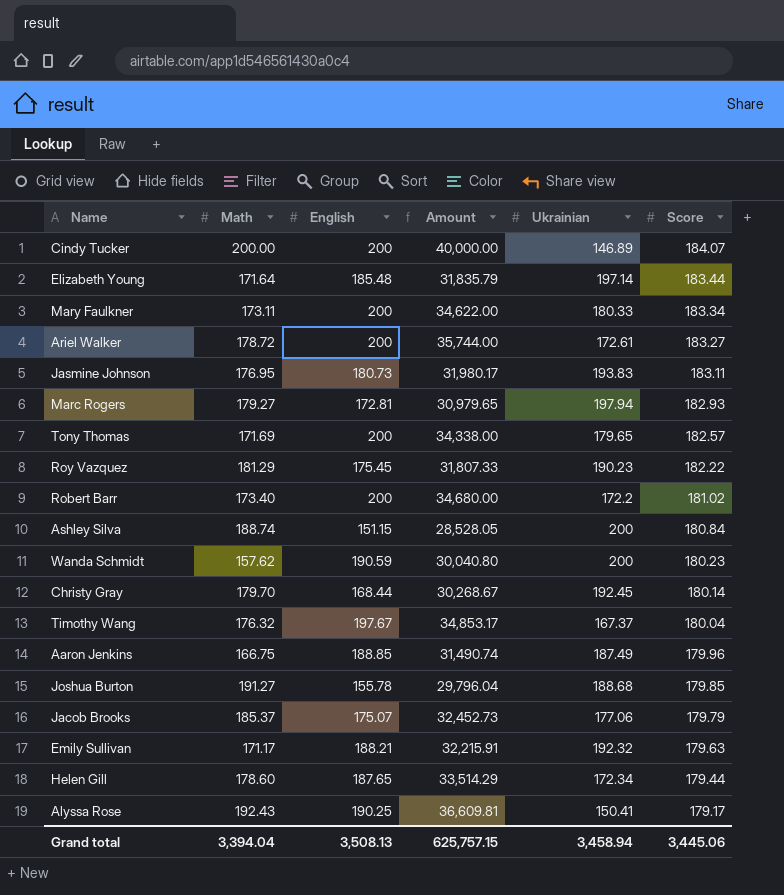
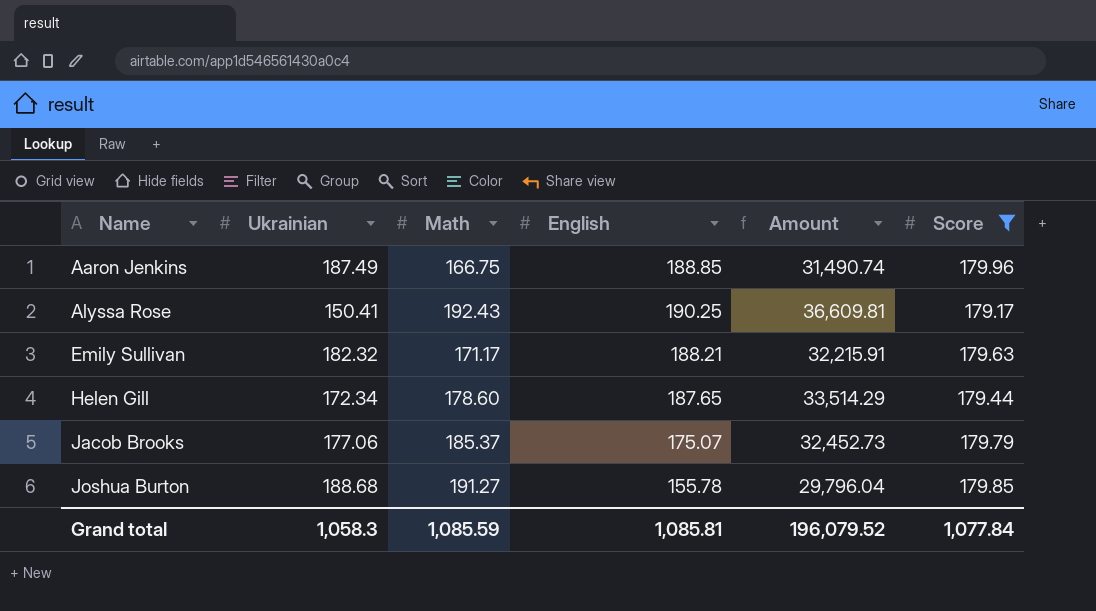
filter: none -> Score <= 179.96
row order: Score descending -> Name ascending
column Ukrainian | position: 5 -> 2
Emily Sullivan | Ukrainian: 192.32 -> 182.32
Grand total | Ukrainian: 3,458.94 -> 1,058.3
Grand total | Math: 3,394.04 -> 1,085.59
Grand total | English: 3,508.13 -> 1,085.81
Grand total | Amount: 625,757.15 -> 196,079.52
Grand total | Score: 3,445.06 -> 1,077.84

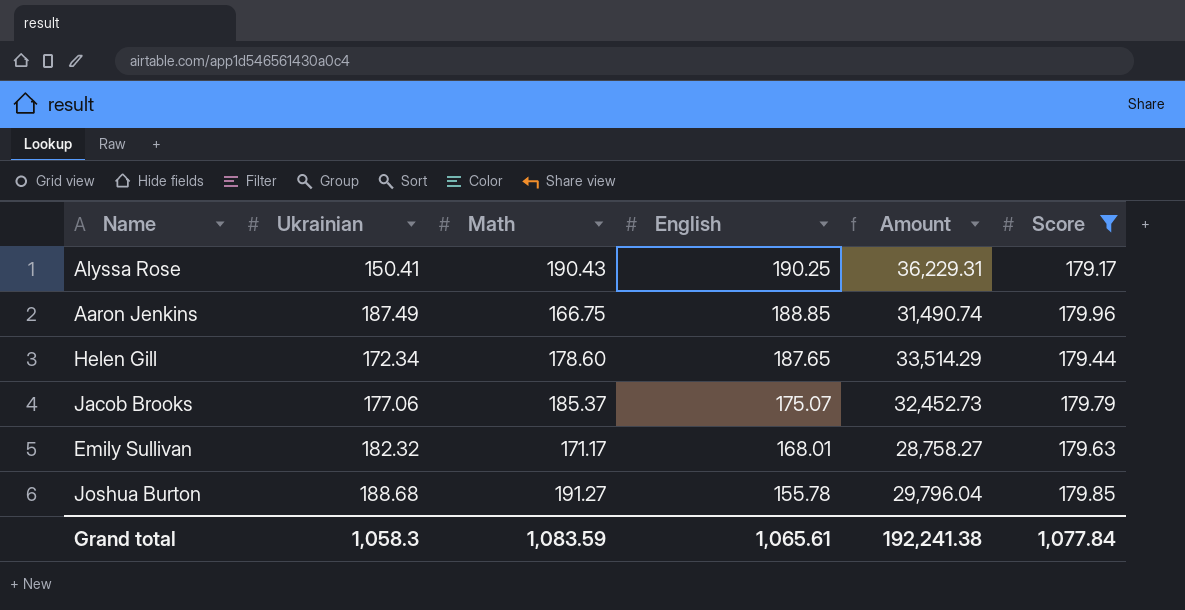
row order: Name ascending -> English descending
Alyssa Rose | Math: 192.43 -> 190.43
Alyssa Rose | Amount: 36,609.81 -> 36,229.31
Emily Sullivan | English: 188.21 -> 168.01
Emily Sullivan | Amount: 32,215.91 -> 28,758.27
Grand total | Math: 1,085.59 -> 1,083.59
Grand total | English: 1,085.81 -> 1,065.61
Grand total | Amount: 196,079.52 -> 192,241.38

